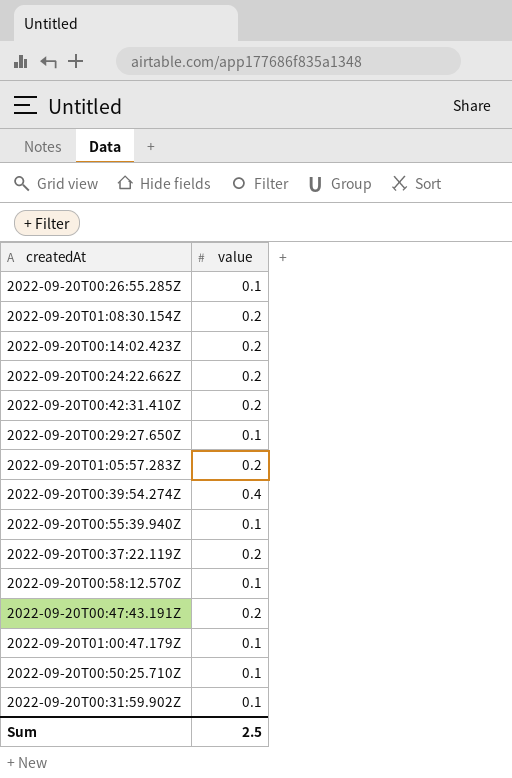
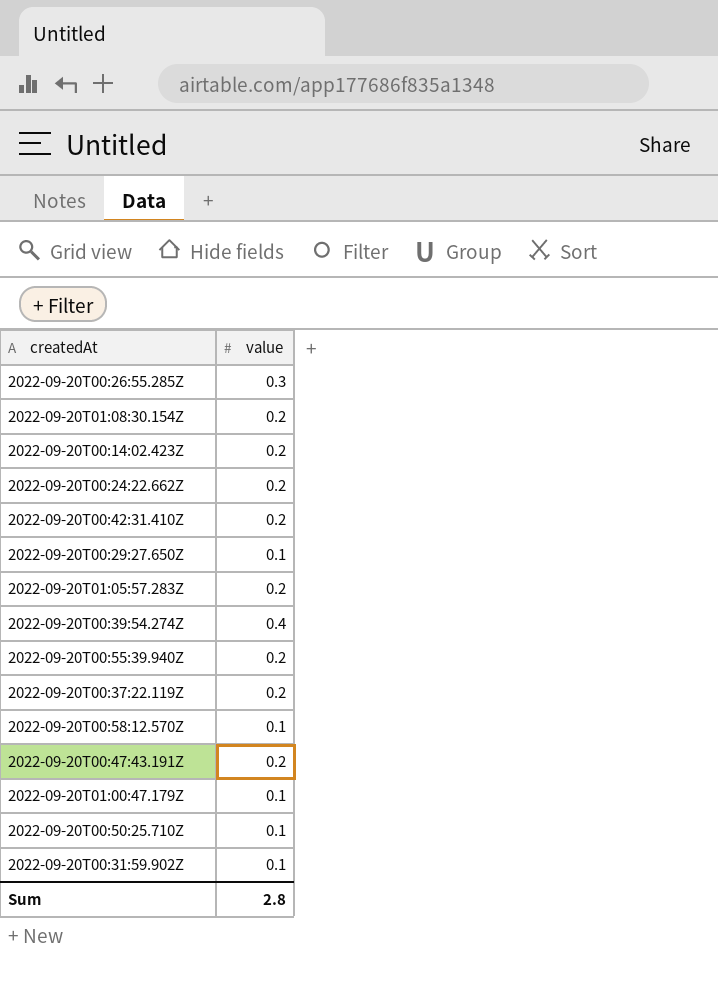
2022-09-20T00:26:55.285Z | value: 0.1 -> 0.3
2022-09-20T00:55:39.940Z | value: 0.1 -> 0.2
Sum | value: 2.5 -> 2.8

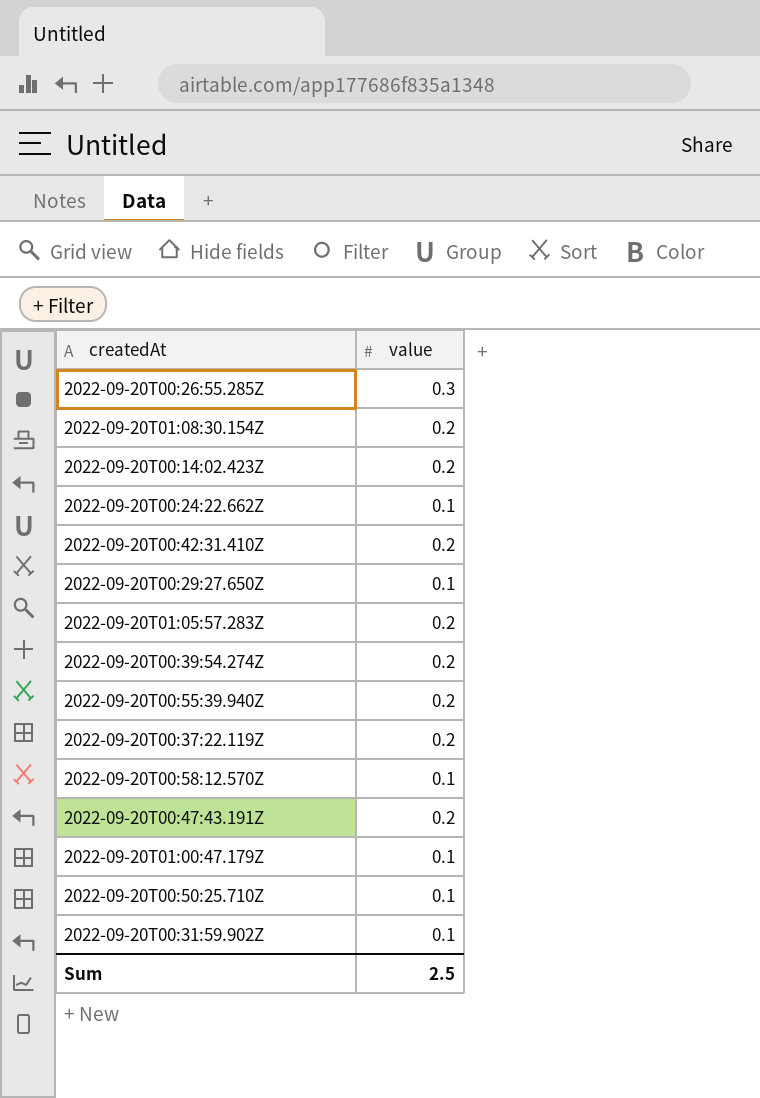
2022-09-20T00:24:22.662Z | value: 0.2 -> 0.1
2022-09-20T00:39:54.274Z | value: 0.4 -> 0.2
Sum | value: 2.8 -> 2.5

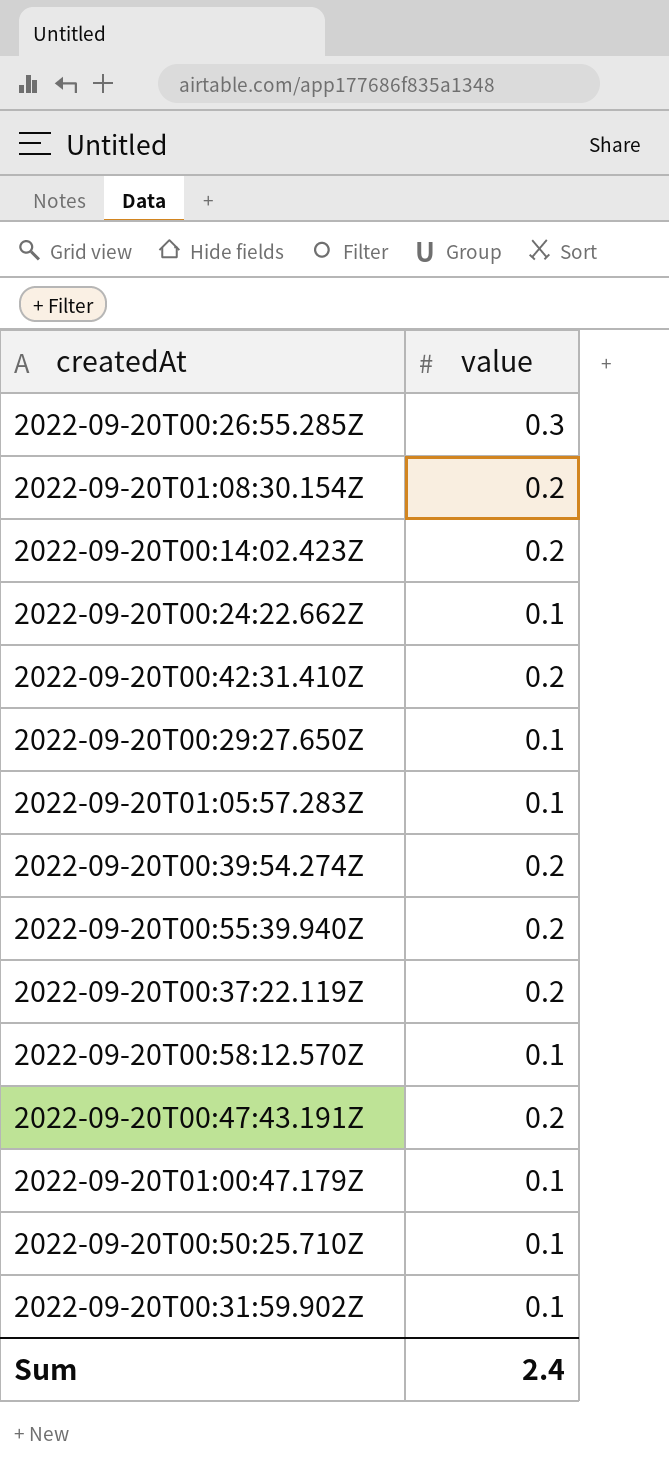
2022-09-20T01:05:57.283Z | value: 0.2 -> 0.1
Sum | value: 2.5 -> 2.4

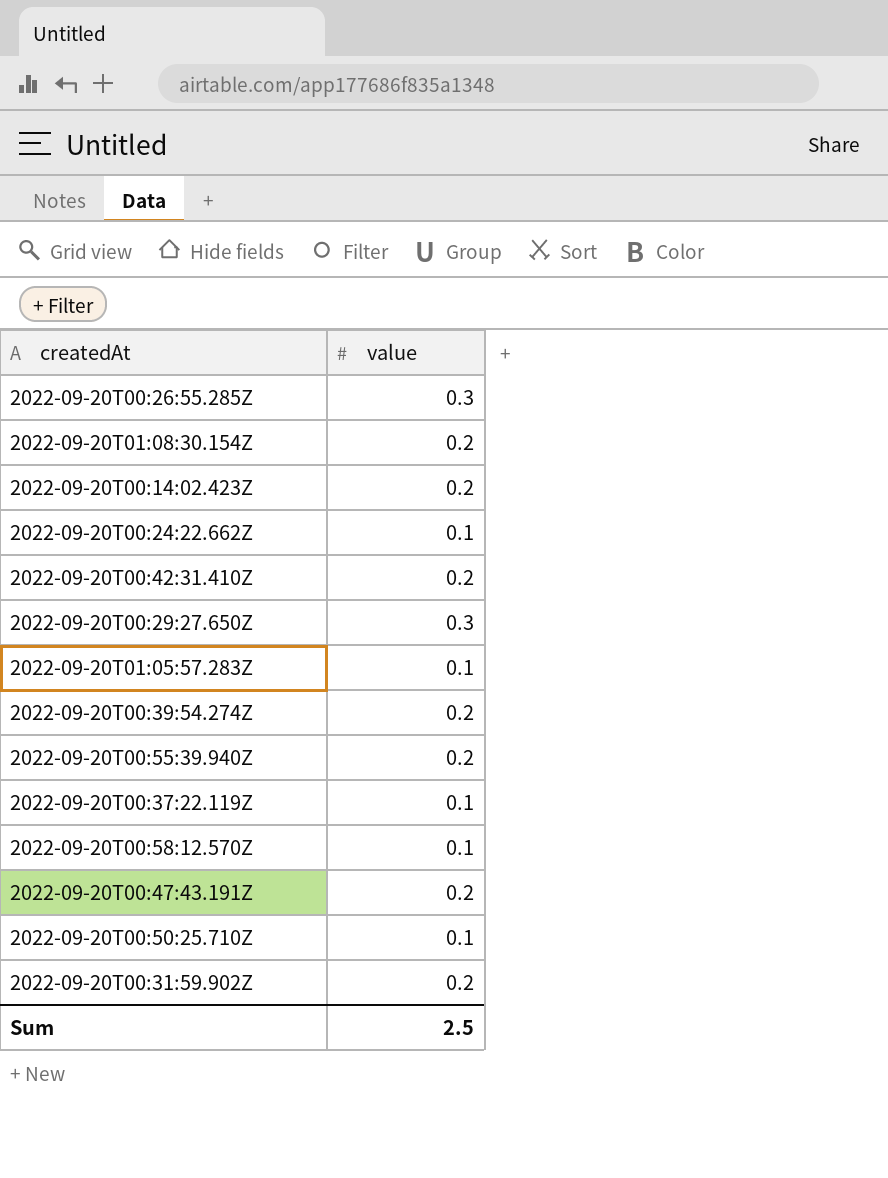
row 2022-09-20T01:00:47.179Z: 0.1 -> none
2022-09-20T00:29:27.650Z | value: 0.1 -> 0.3
2022-09-20T00:37:22.119Z | value: 0.2 -> 0.1
2022-09-20T00:31:59.902Z | value: 0.1 -> 0.2
Sum | value: 2.4 -> 2.5

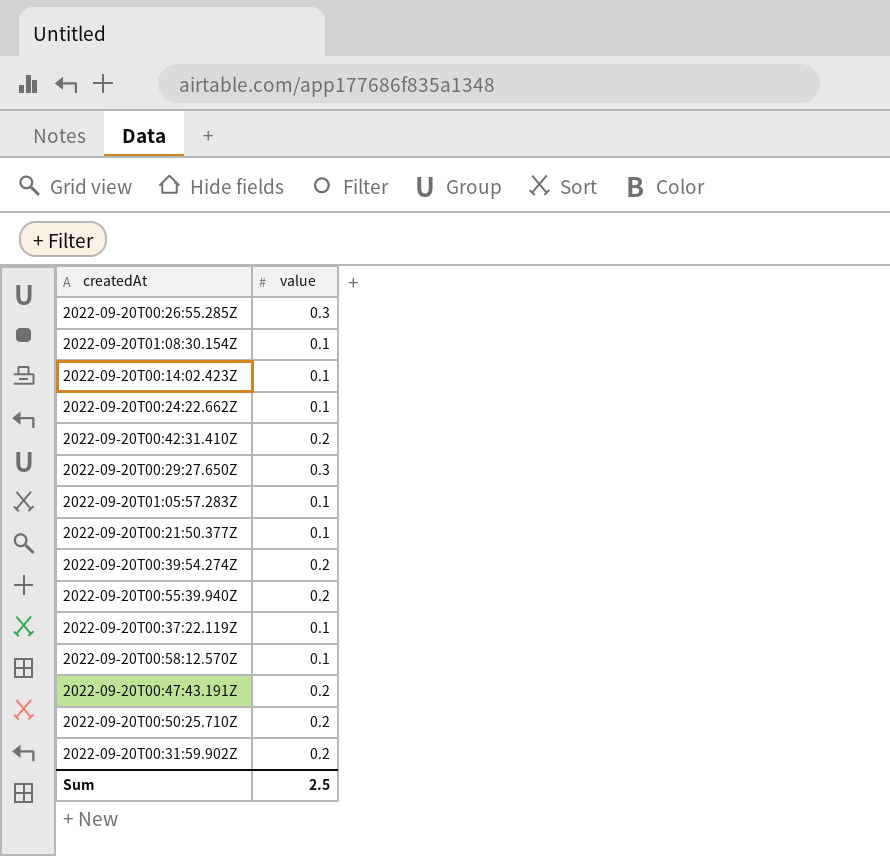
2022-09-20T01:08:30.154Z | value: 0.2 -> 0.1
2022-09-20T00:14:02.423Z | value: 0.2 -> 0.1
row 2022-09-20T00:21:50.377Z: none -> 0.1
2022-09-20T00:50:25.710Z | value: 0.1 -> 0.2

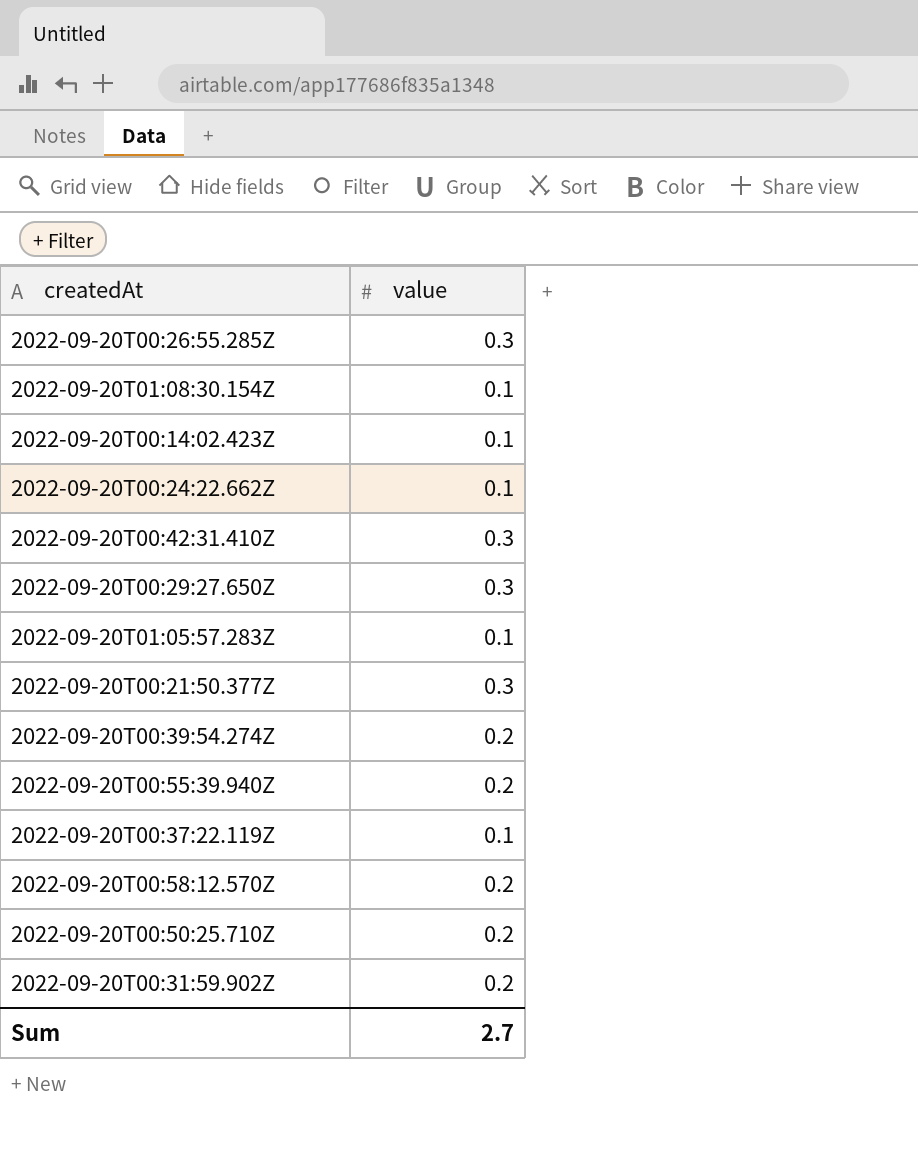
row 2022-09-20T00:47:43.191Z: 0.2 -> none
2022-09-20T00:42:31.410Z | value: 0.2 -> 0.3
2022-09-20T00:21:50.377Z | value: 0.1 -> 0.3
2022-09-20T00:58:12.570Z | value: 0.1 -> 0.2
Sum | value: 2.5 -> 2.7

